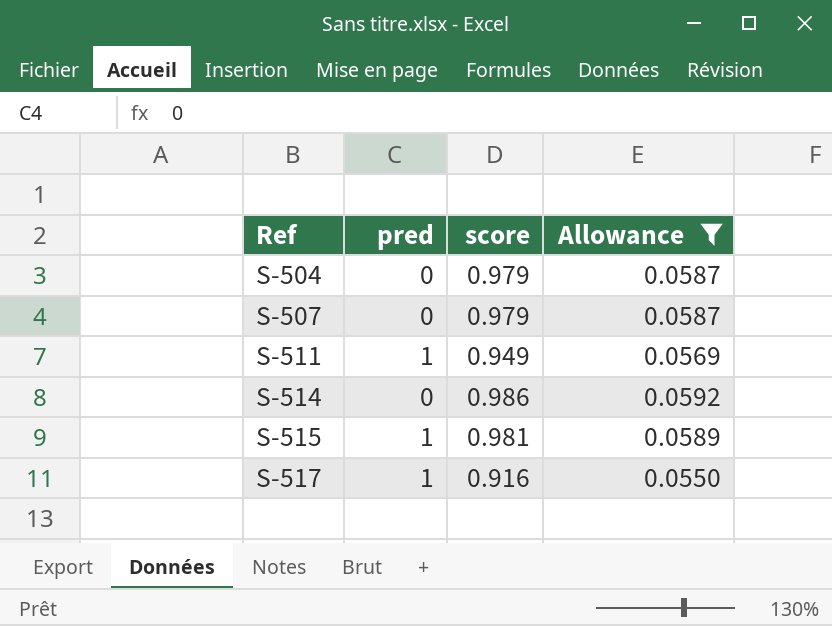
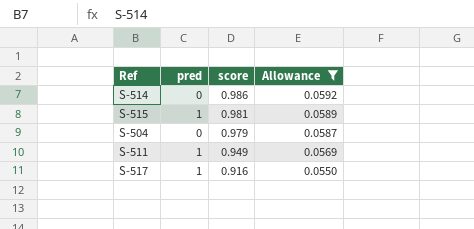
row order: Ref ascending -> score descending
row S-507: 0 | 0.979 | 0.0587 -> none

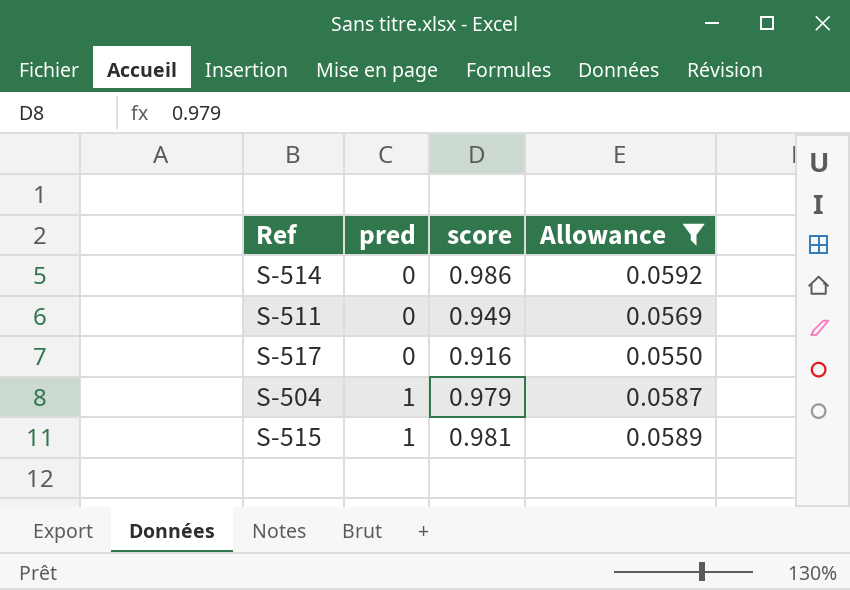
row order: score descending -> pred ascending
S-511 | pred: 1 -> 0
S-517 | pred: 1 -> 0
S-504 | pred: 0 -> 1

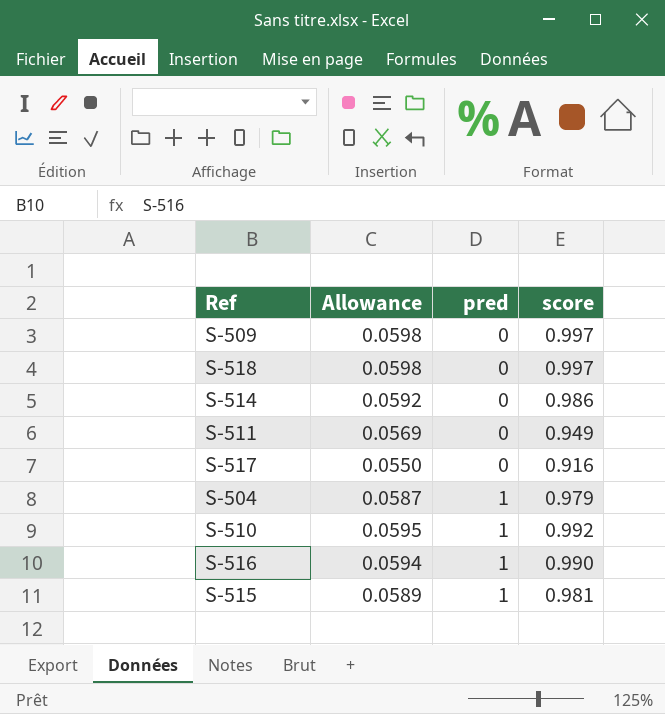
filter: Allowance <= 0.0592 -> none
column Allowance | position: 4 -> 2

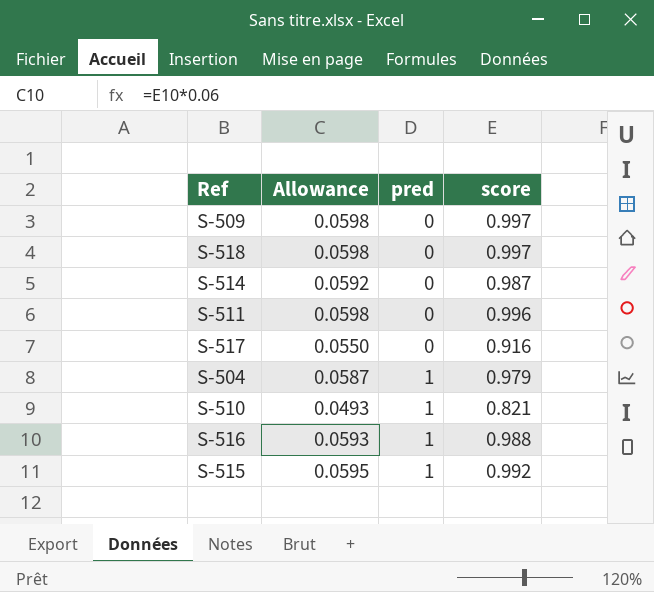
S-514 | score: 0.986 -> 0.987
S-511 | Allowance: 0.0569 -> 0.0598
S-511 | score: 0.949 -> 0.996
S-510 | Allowance: 0.0595 -> 0.0493
S-510 | score: 0.992 -> 0.821
S-516 | Allowance: 0.0594 -> 0.0593
S-516 | score: 0.990 -> 0.988
S-515 | Allowance: 0.0589 -> 0.0595
S-515 | score: 0.981 -> 0.992

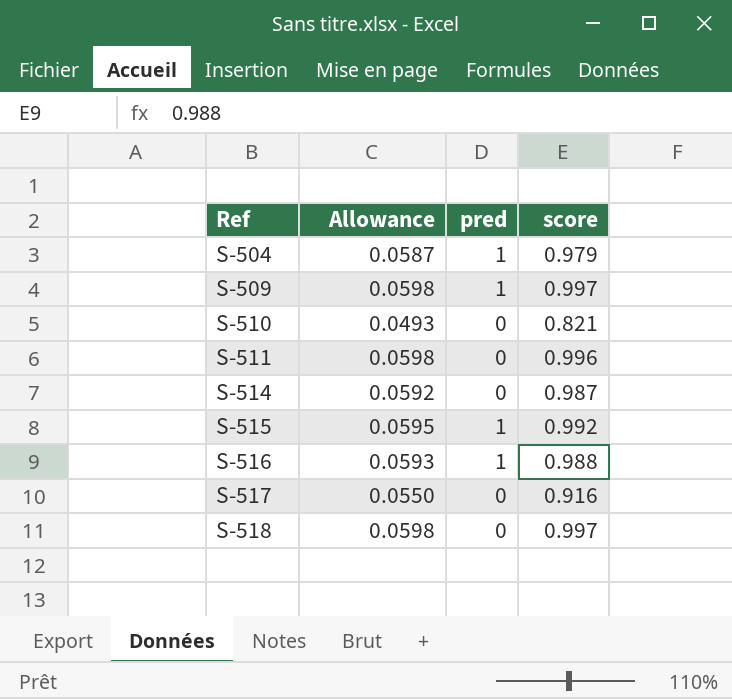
row order: pred ascending -> Ref ascending
S-509 | pred: 0 -> 1
S-510 | pred: 1 -> 0

